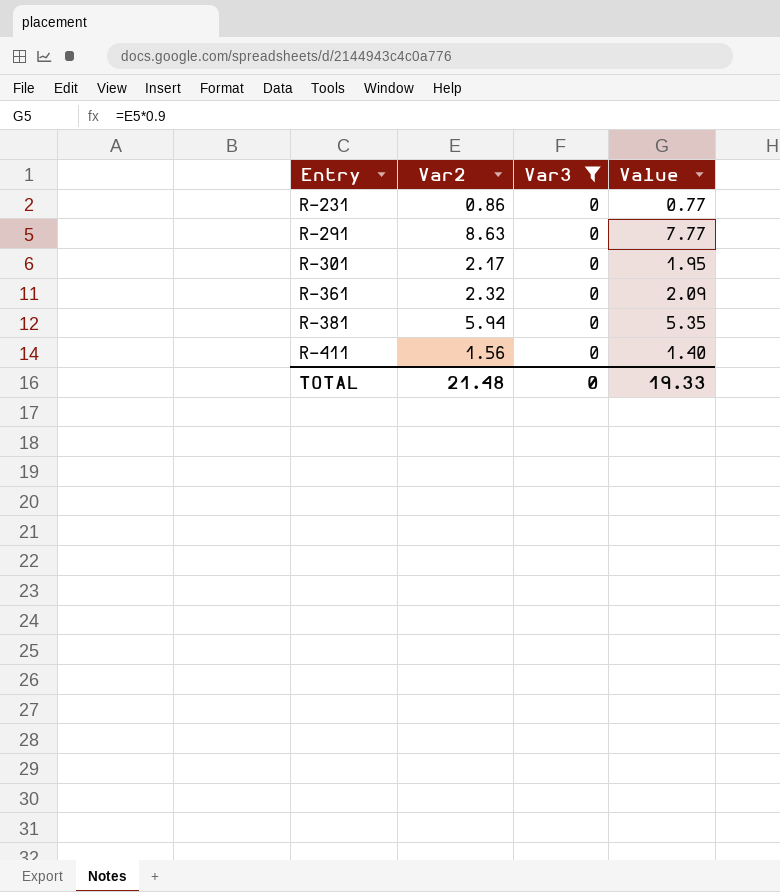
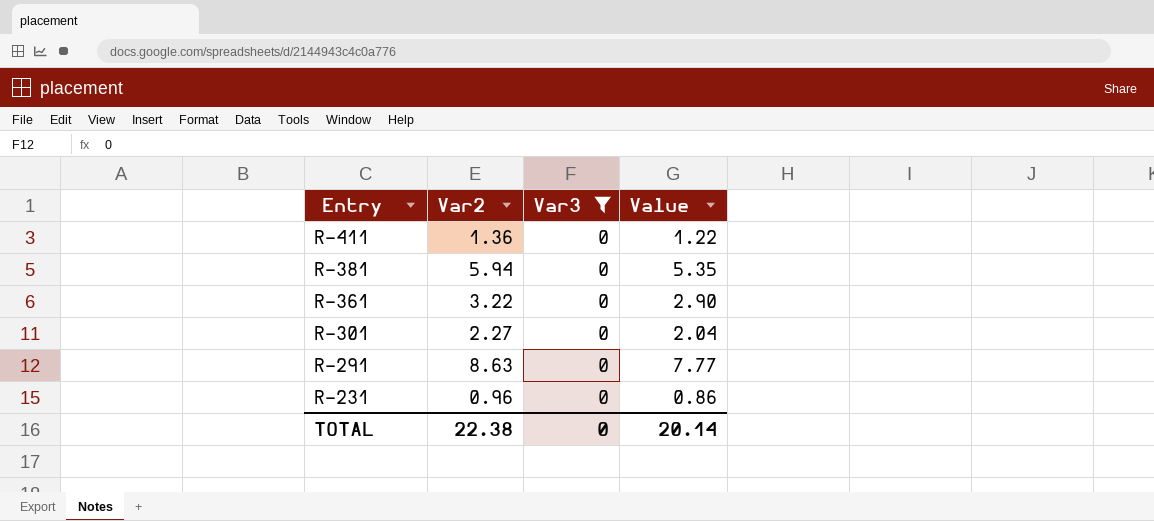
row order: Entry ascending -> Entry descending
R-411 | Var2: 1.56 -> 1.36
R-411 | Value: 1.40 -> 1.22
R-361 | Var2: 2.32 -> 3.22
R-361 | Value: 2.09 -> 2.90
R-301 | Var2: 2.17 -> 2.27
R-301 | Value: 1.95 -> 2.04
R-231 | Var2: 0.86 -> 0.96
R-231 | Value: 0.77 -> 0.86
TOTAL | Var2: 21.48 -> 22.38
TOTAL | Value: 19.33 -> 20.14

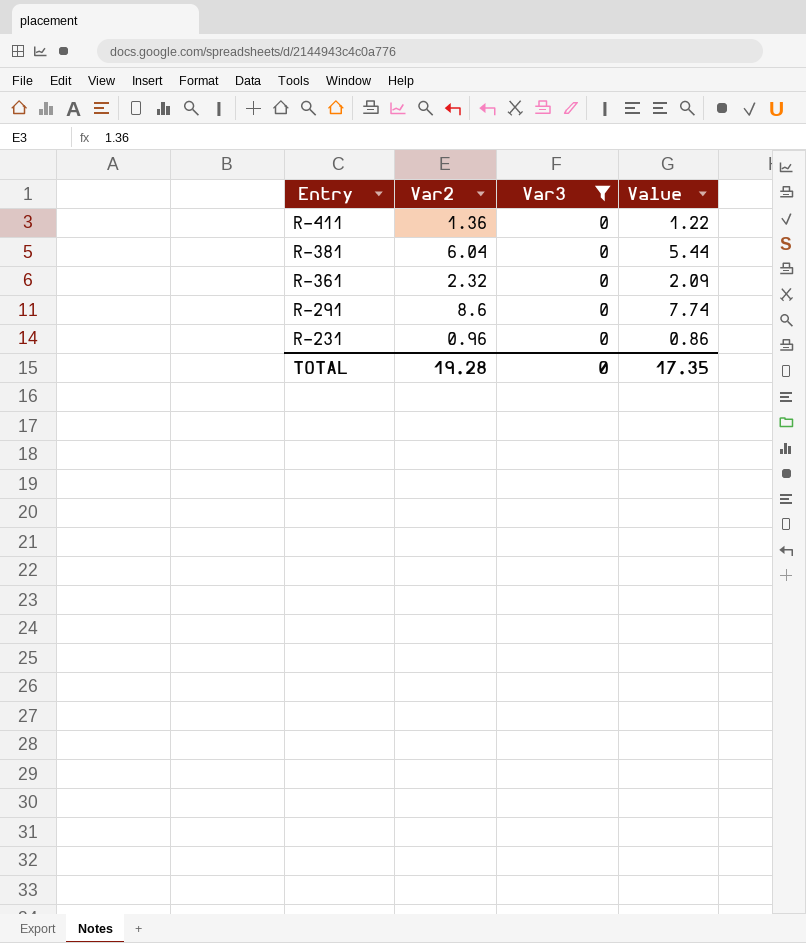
row R-301: 2.27 | 0 | 2.04 -> none
R-381 | Var2: 5.94 -> 6.04
R-381 | Value: 5.35 -> 5.44
R-361 | Var2: 3.22 -> 2.32
R-361 | Value: 2.90 -> 2.09
R-291 | Var2: 8.63 -> 8.6
R-291 | Value: 7.77 -> 7.74
TOTAL | Var2: 22.38 -> 19.28
TOTAL | Value: 20.14 -> 17.35

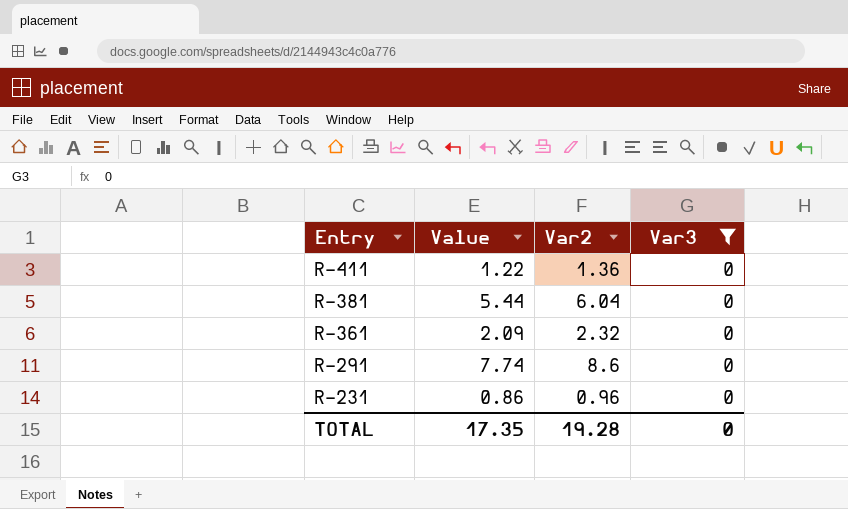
column Value | position: 4 -> 2

